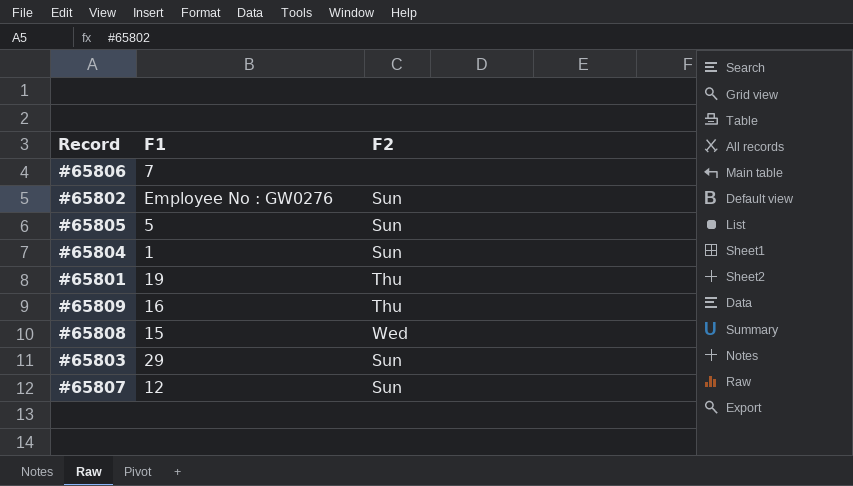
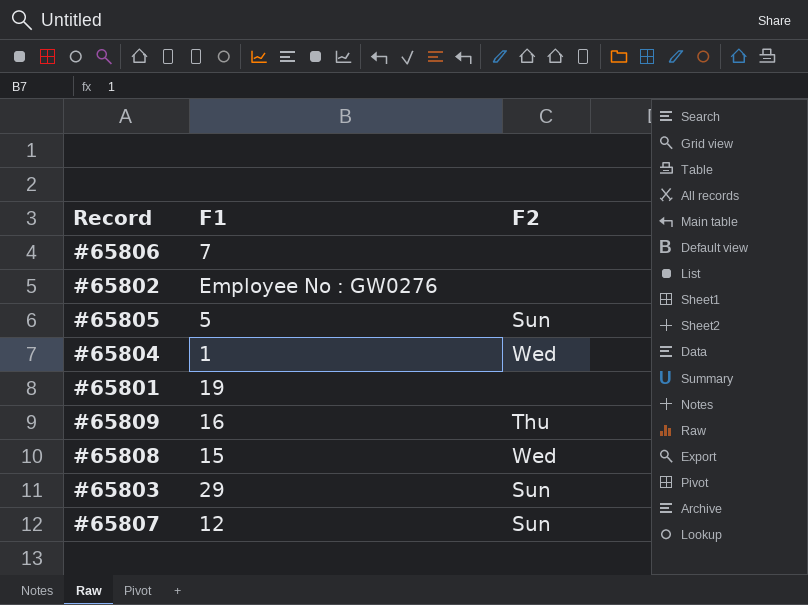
#65802 | F2: Sun -> none
#65804 | F2: Sun -> Wed
#65801 | F2: Thu -> none

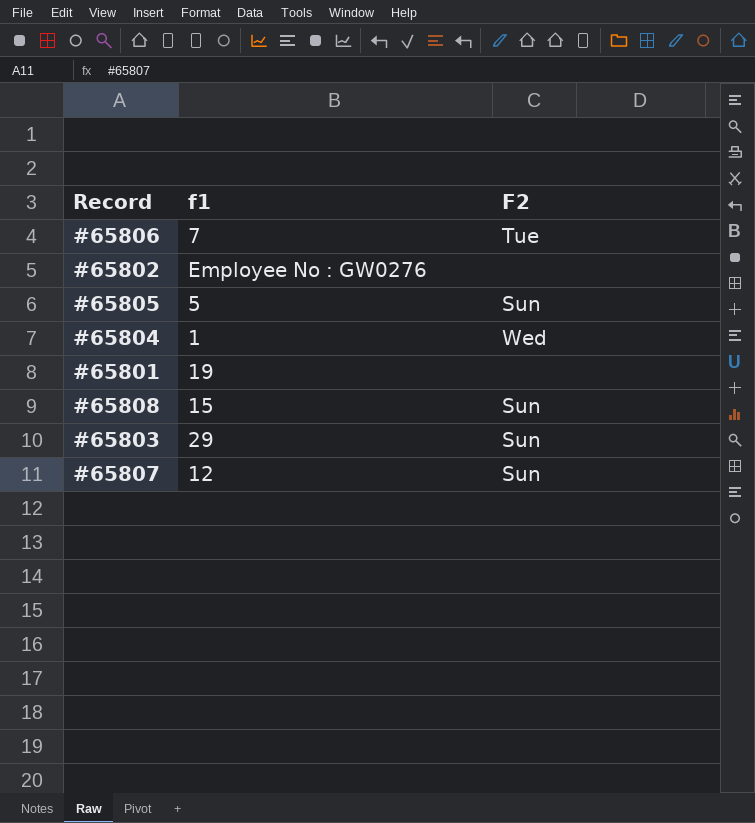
column name: F1 -> f1
row #65809: 16 | Thu -> none
#65806 | F2: none -> Tue
#65808 | F2: Wed -> Sun

